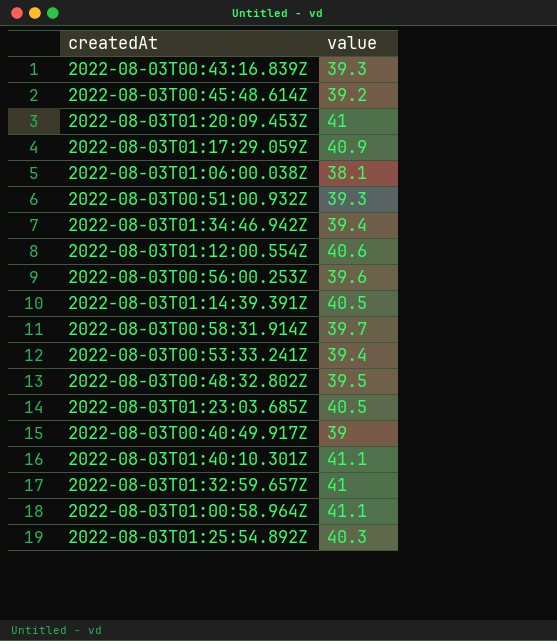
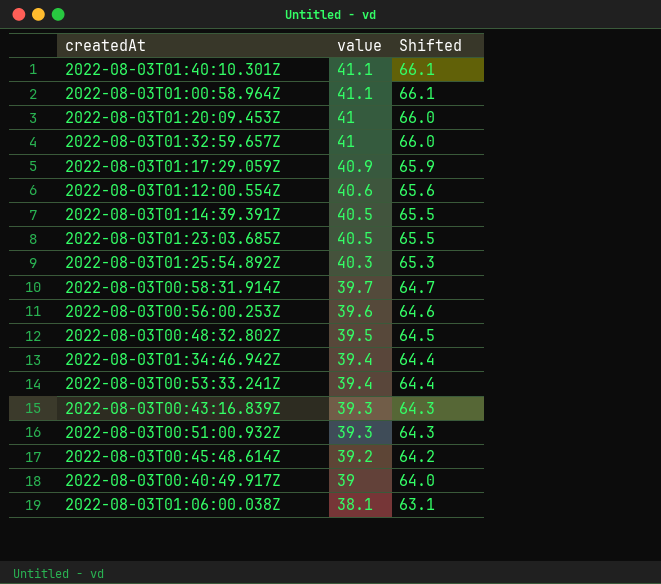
row order: none -> value descending
column Shifted | formula: none -> [value] + 25

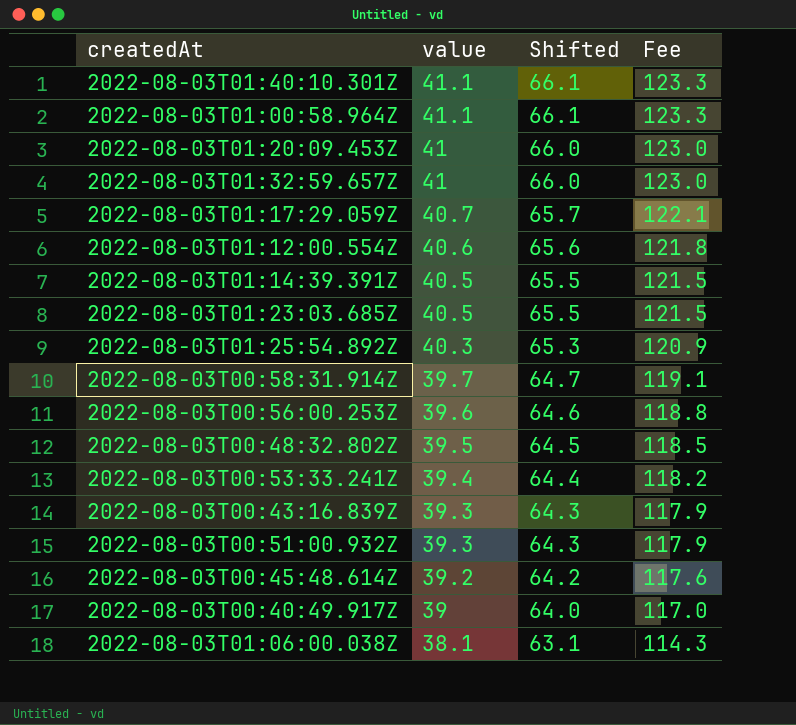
column Fee | formula: none -> [value] * 3
row 2022-08-03T01:34:46.942Z: 39.4 | 64.4 -> none
2022-08-03T01:17:29.059Z | value: 40.9 -> 40.7
2022-08-03T01:17:29.059Z | Shifted: 65.9 -> 65.7

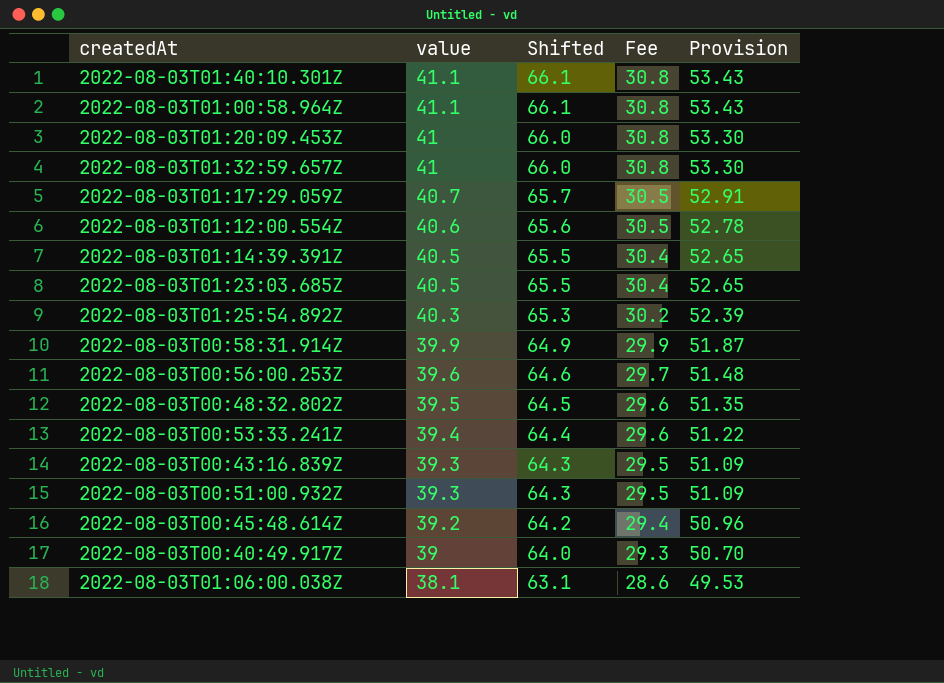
column Fee | formula: [value] * 3 -> [value] * 0.75
column Provision | formula: none -> [value] * 1.3
2022-08-03T00:58:31.914Z | value: 39.7 -> 39.9
2022-08-03T00:58:31.914Z | Shifted: 64.7 -> 64.9

